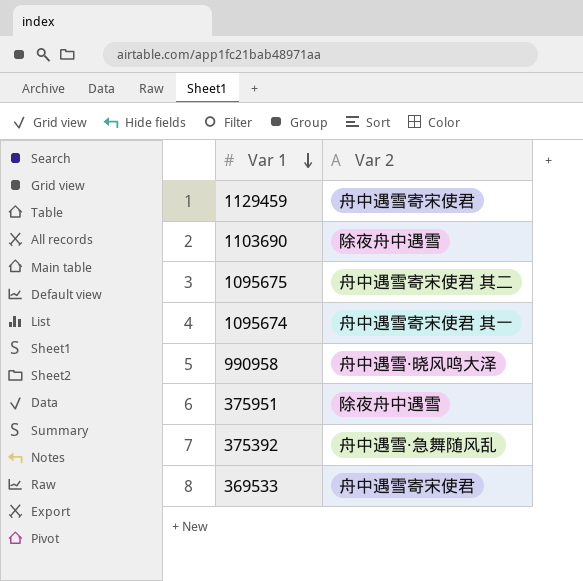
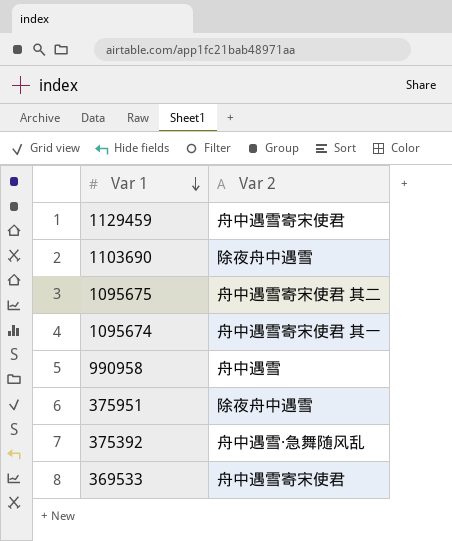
990958 | Var 2: 舟中遇雪·晓风鸣大泽 -> 舟中遇雪

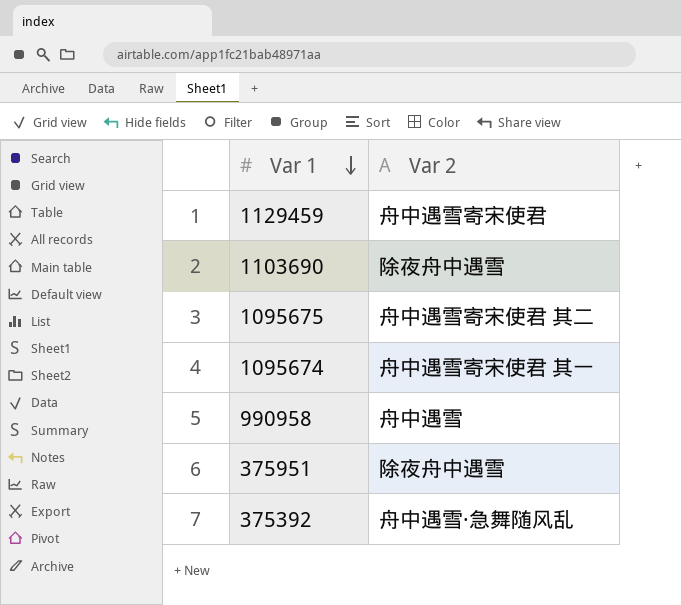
row 369533: 舟中遇雪寄宋使君 -> none

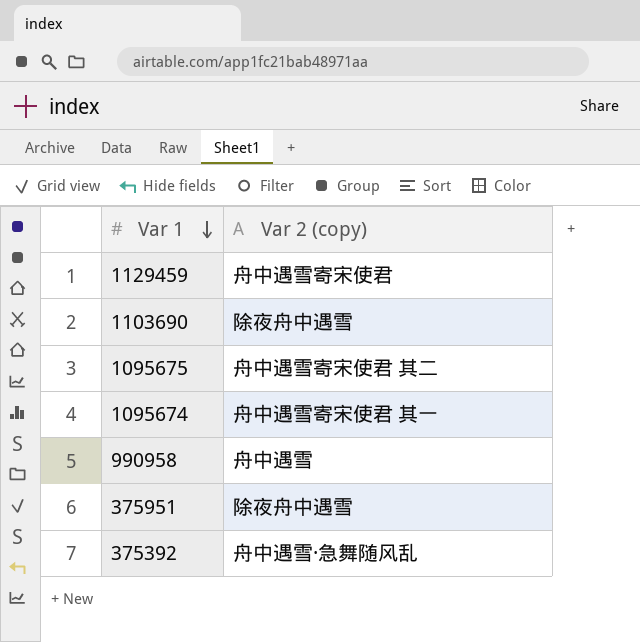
column name: Var 2 -> Var 2 (copy)

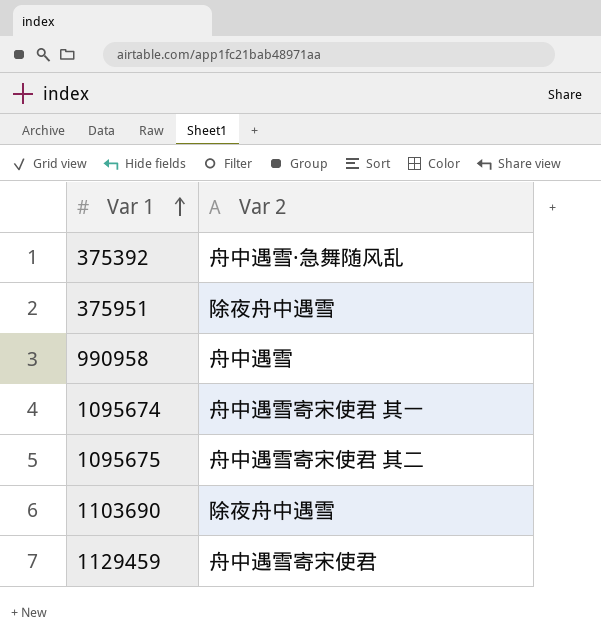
row order: Var 1 descending -> Var 1 ascending
column name: Var 2 (copy) -> Var 2

